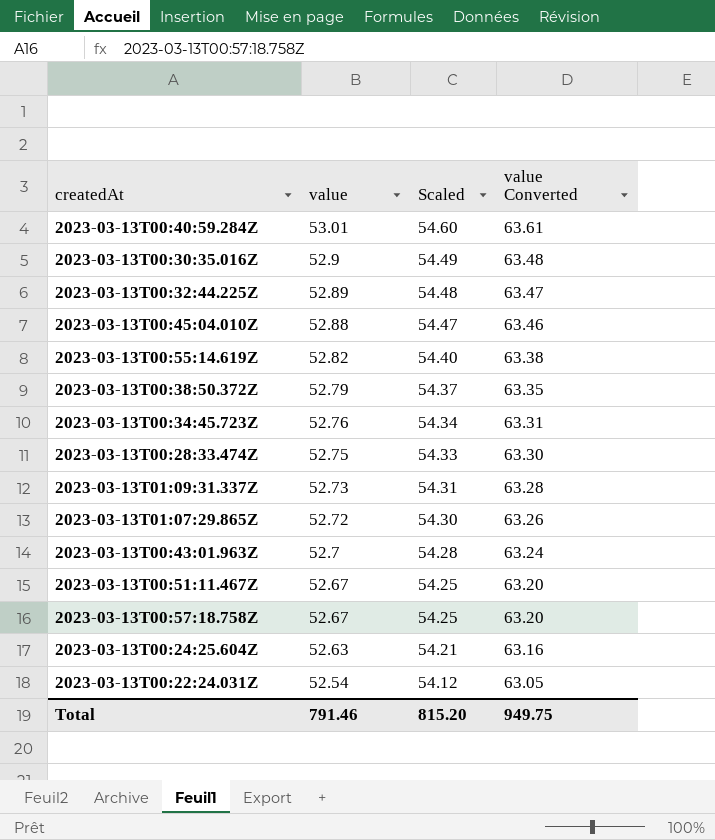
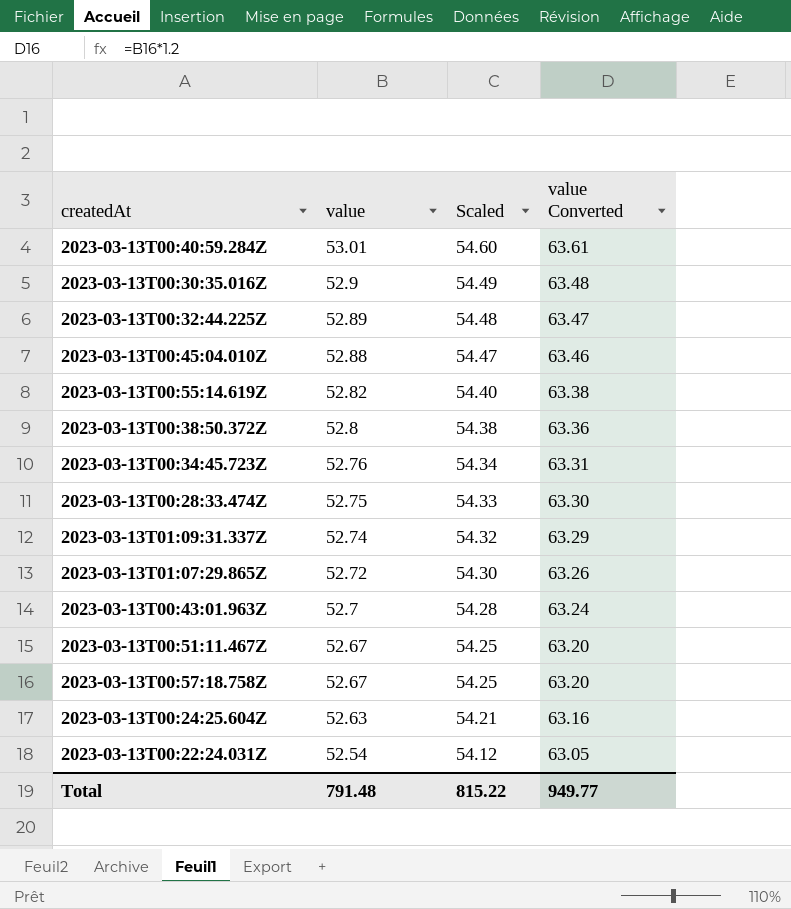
2023-03-13T00:38:50.372Z | value: 52.79 -> 52.8
2023-03-13T00:38:50.372Z | Scaled: 54.37 -> 54.38
2023-03-13T00:38:50.372Z | value Converted: 63.35 -> 63.36
2023-03-13T01:09:31.337Z | value: 52.73 -> 52.74
2023-03-13T01:09:31.337Z | Scaled: 54.31 -> 54.32
2023-03-13T01:09:31.337Z | value Converted: 63.28 -> 63.29
Total | value: 791.46 -> 791.48
Total | Scaled: 815.20 -> 815.22
Total | value Converted: 949.75 -> 949.77

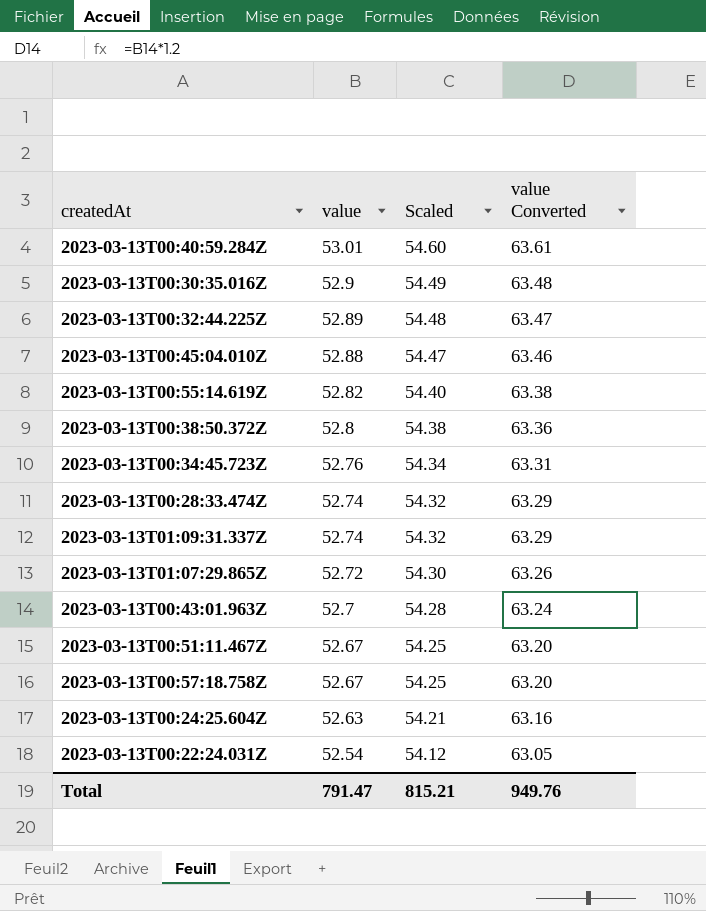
2023-03-13T00:28:33.474Z | value: 52.75 -> 52.74
2023-03-13T00:28:33.474Z | Scaled: 54.33 -> 54.32
2023-03-13T00:28:33.474Z | value Converted: 63.30 -> 63.29
Total | value: 791.48 -> 791.47
Total | Scaled: 815.22 -> 815.21
Total | value Converted: 949.77 -> 949.76

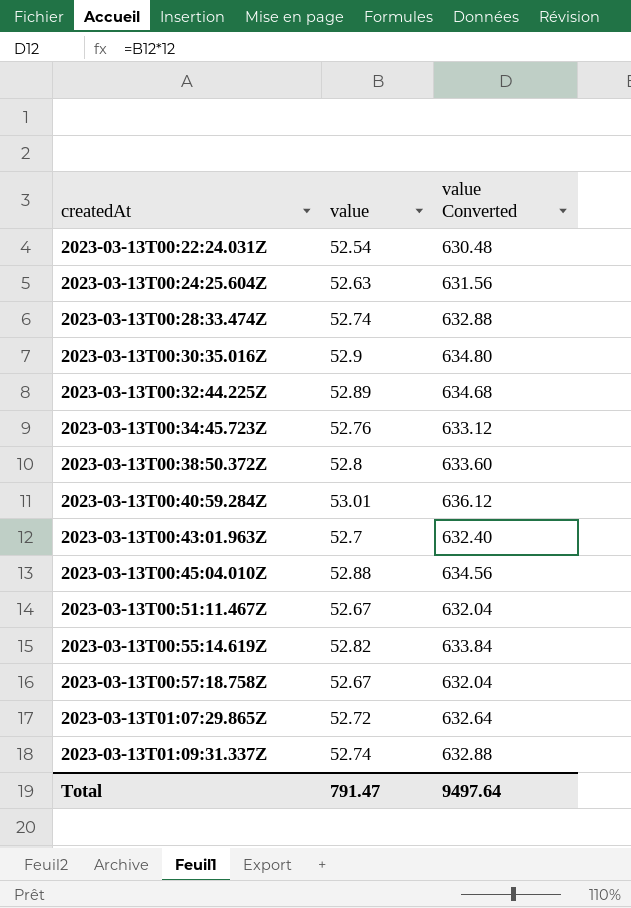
row order: value descending -> createdAt ascending
column Scaled | formula: [value] * 1.03 -> none
column value Converted | formula: [value] * 1.2 -> [value] * 12
Total | value Converted: 949.76 -> 9497.64

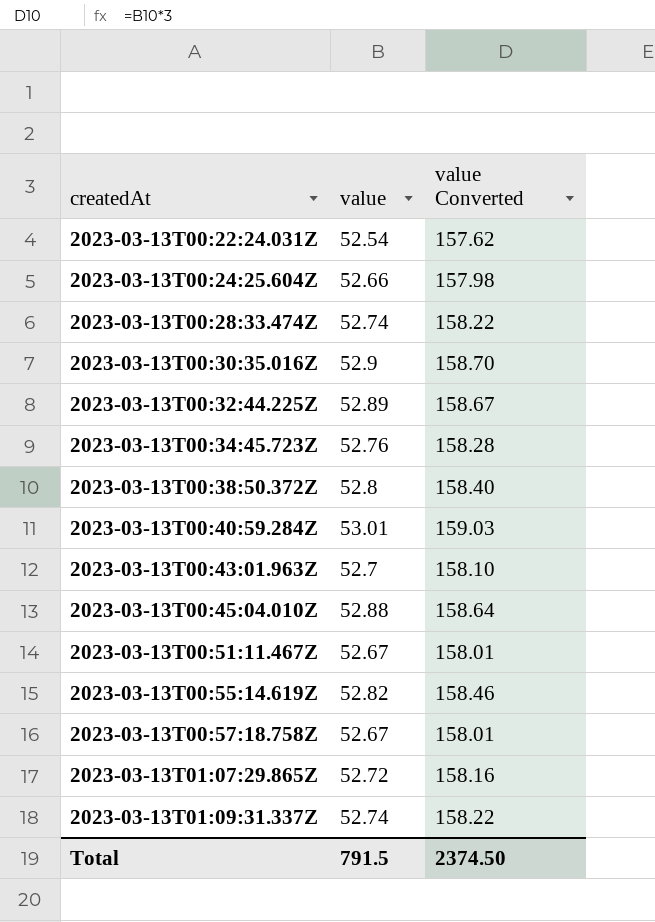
column value Converted | formula: [value] * 12 -> [value] * 3
2023-03-13T00:24:25.604Z | value: 52.63 -> 52.66
Total | value: 791.47 -> 791.5
Total | value Converted: 9497.64 -> 2374.50

